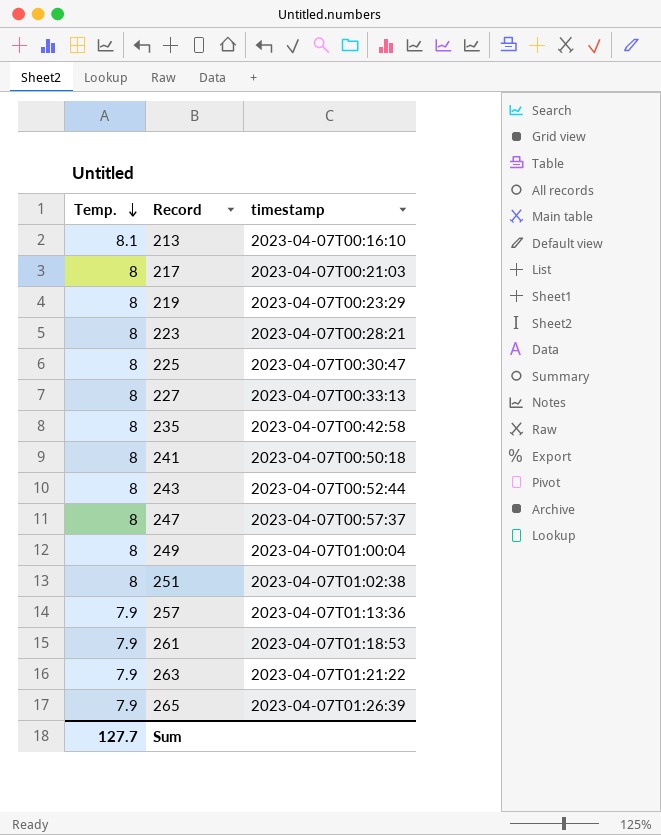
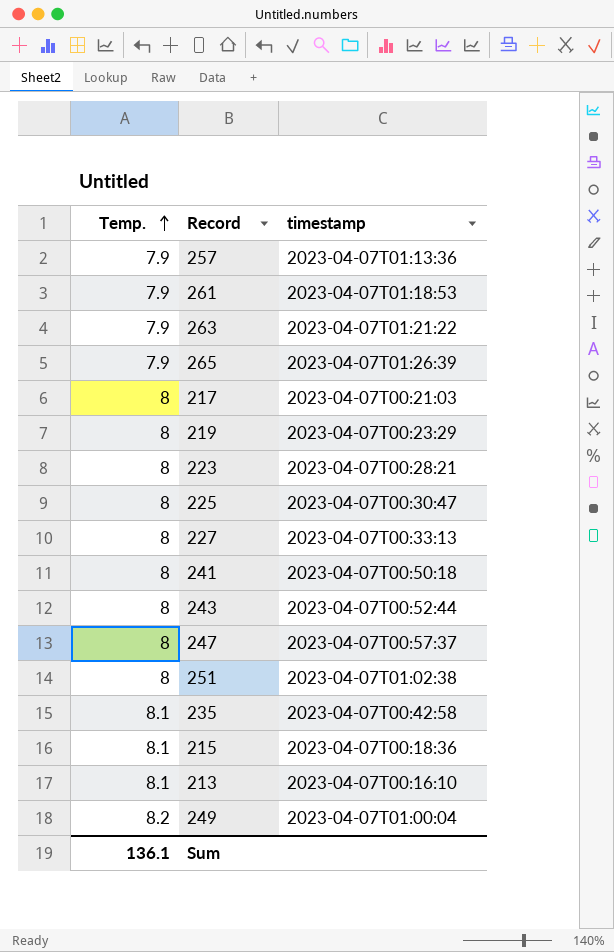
row order: Temp. descending -> Temp. ascending
235 | Temp.: 8 -> 8.1
row 215: none -> 8.1 | 2023-04-07T00:18:36
249 | Temp.: 8 -> 8.2
Sum | Temp.: 127.7 -> 136.1

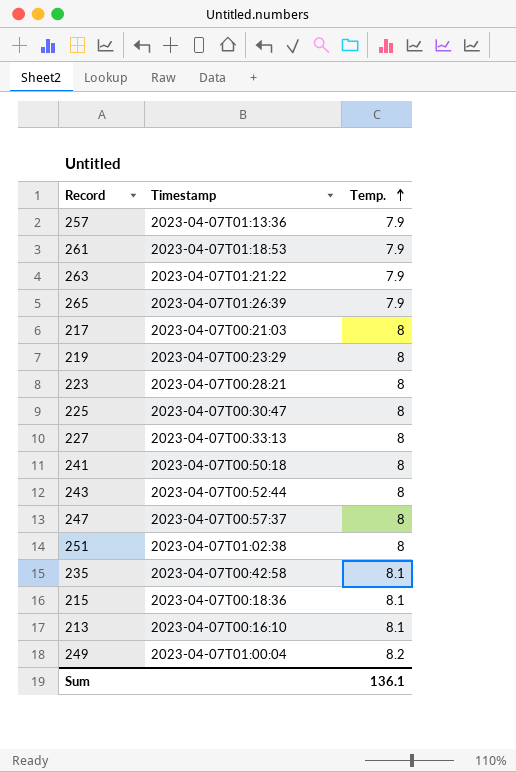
column name: timestamp -> Timestamp
column Temp. | position: 1 -> 3

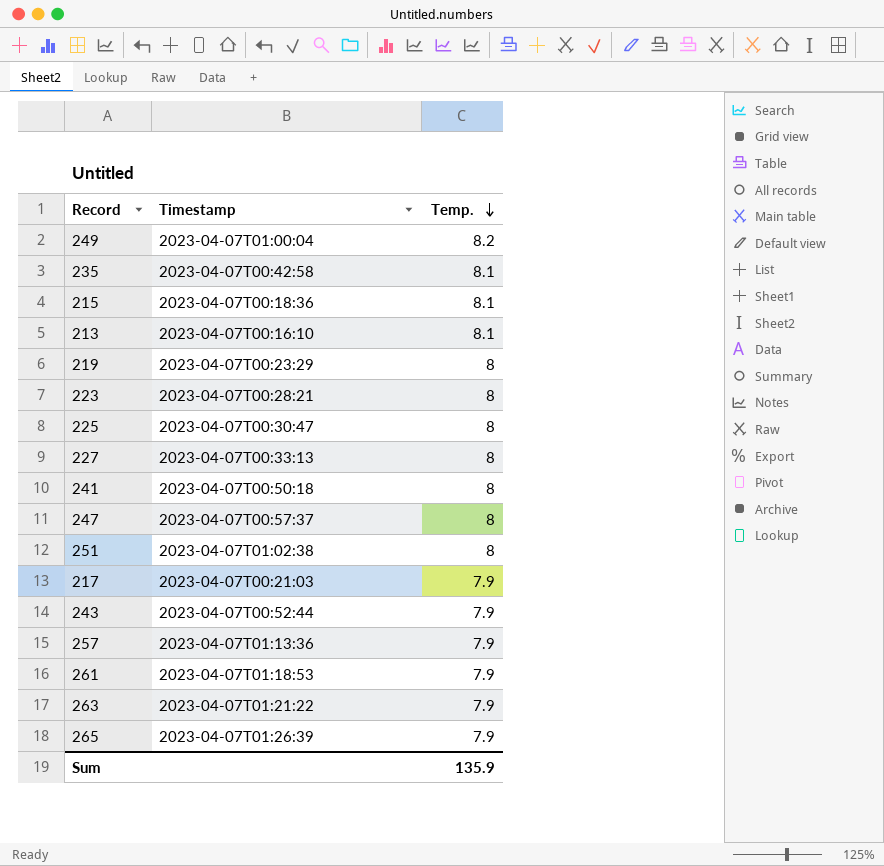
row order: Temp. ascending -> Temp. descending
217 | Temp.: 8 -> 7.9
243 | Temp.: 8 -> 7.9
Sum | Temp.: 136.1 -> 135.9

